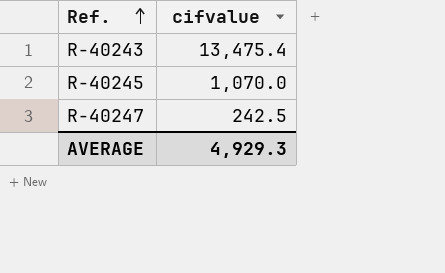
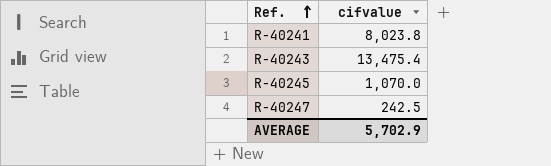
row R-40241: none -> 8,023.8
AVERAGE | cifvalue: 4,929.3 -> 5,702.9

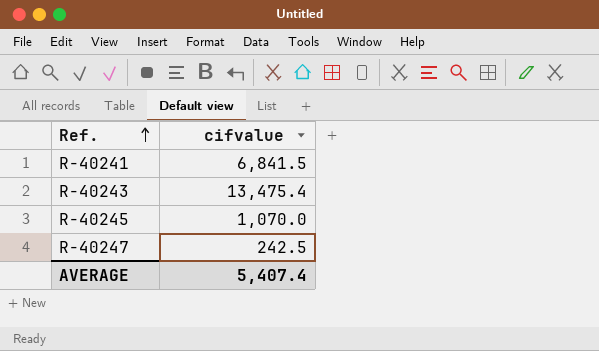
R-40241 | cifvalue: 8,023.8 -> 6,841.5
AVERAGE | cifvalue: 5,702.9 -> 5,407.4

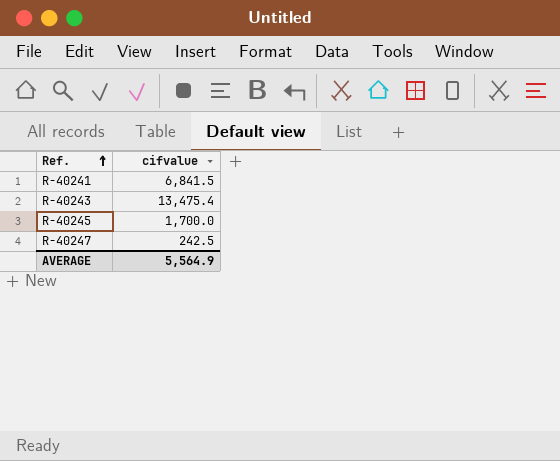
R-40245 | cifvalue: 1,070.0 -> 1,700.0
AVERAGE | cifvalue: 5,407.4 -> 5,564.9

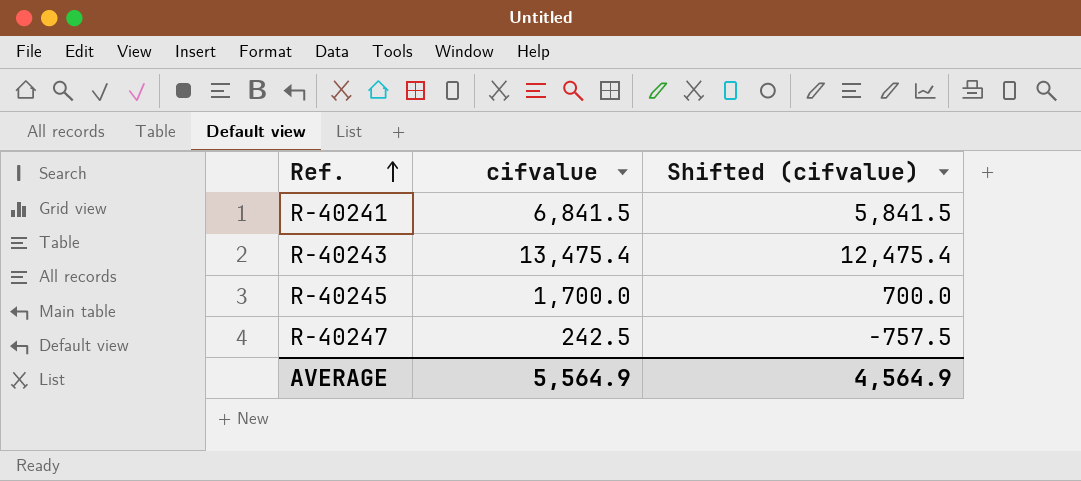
column Shifted (cifvalue) | formula: none -> [cifvalue] - 1000

